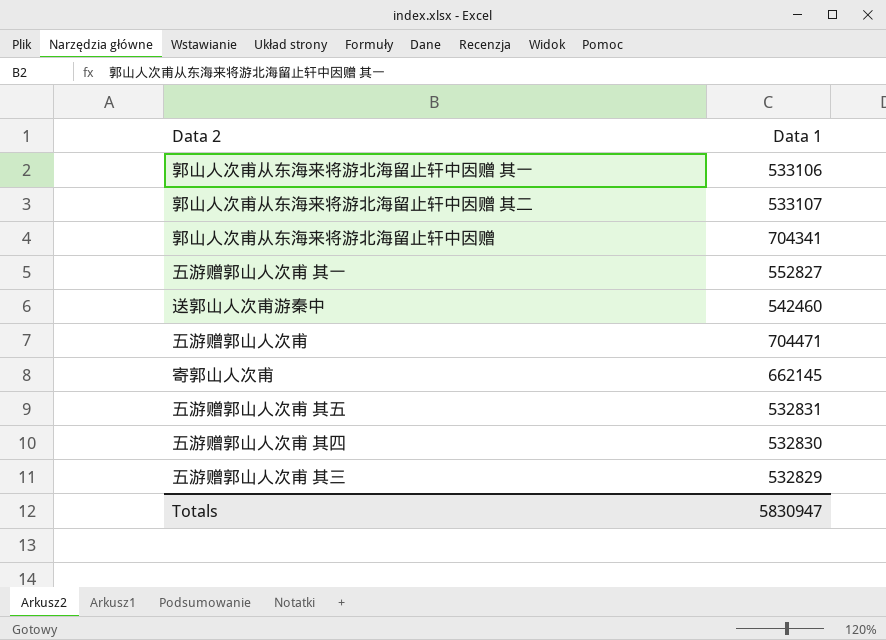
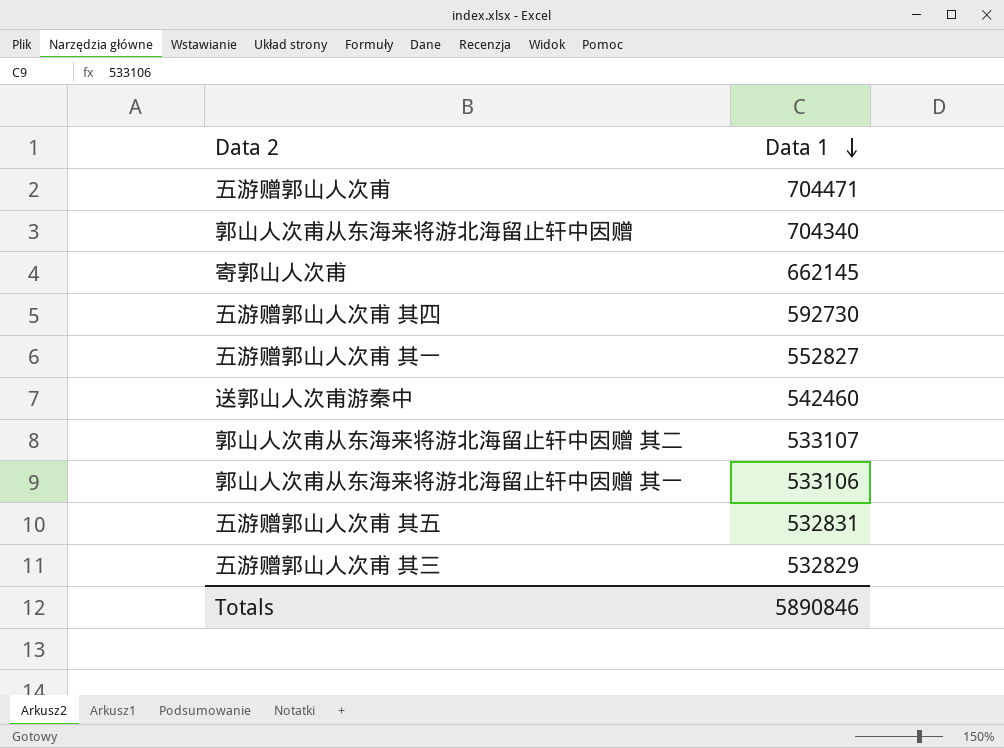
row order: none -> Data 1 descending
郭山人次甫从东海来将游北海留止轩中因赠 | Data 1: 704341 -> 704340
五游赠郭山人次甫 其四 | Data 1: 532830 -> 592730
Totals | Data 1: 5830947 -> 5890846

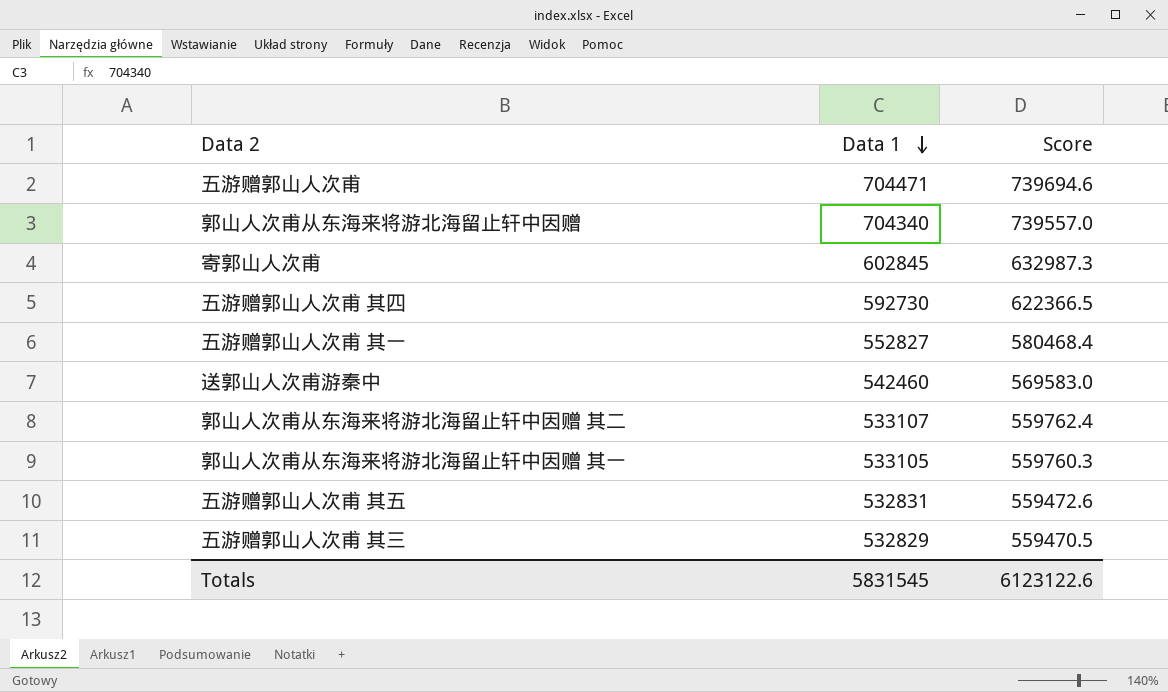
column Score | formula: none -> [Data 1] * 1.05
寄郭山人次甫 | Data 1: 662145 -> 602845
郭山人次甫从东海来将游北海留止轩中因赠 其一 | Data 1: 533106 -> 533105
Totals | Data 1: 5890846 -> 5831545

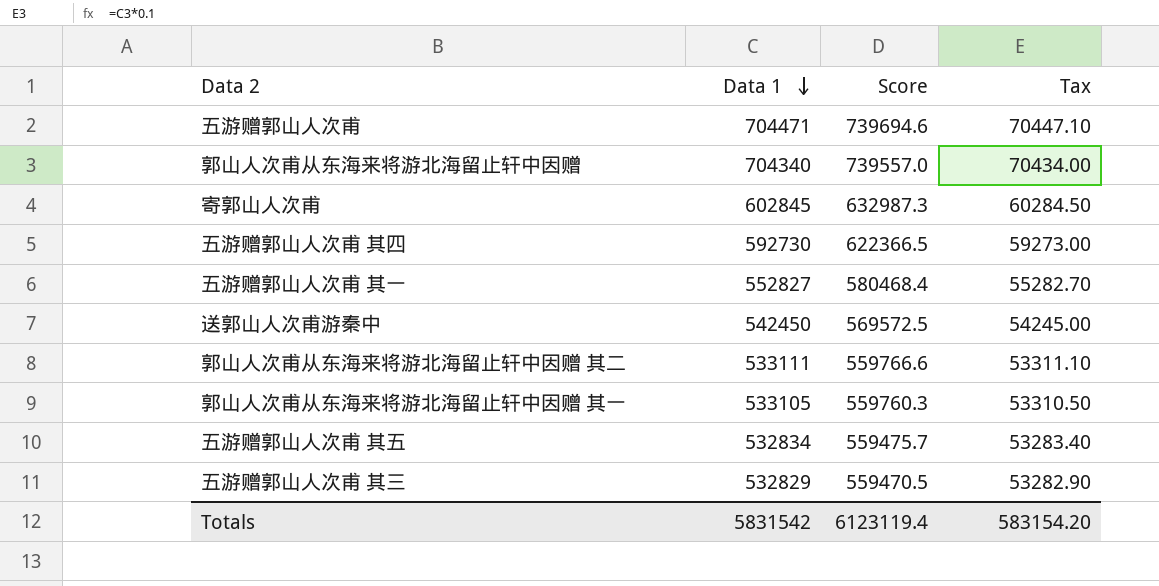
column Tax | formula: none -> [Data 1] * 0.1
送郭山人次甫游秦中 | Data 1: 542460 -> 542450
送郭山人次甫游秦中 | Score: 569583.0 -> 569572.5
郭山人次甫从东海来将游北海留止轩中因赠 其二 | Data 1: 533107 -> 533111
郭山人次甫从东海来将游北海留止轩中因赠 其二 | Score: 559762.4 -> 559766.6
五游赠郭山人次甫 其五 | Data 1: 532831 -> 532834
五游赠郭山人次甫 其五 | Score: 559472.6 -> 559475.7
Totals | Data 1: 5831545 -> 5831542
Totals | Score: 6123122.6 -> 6123119.4

